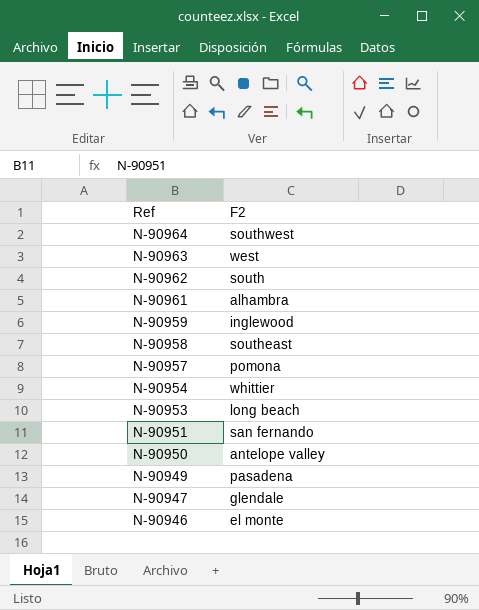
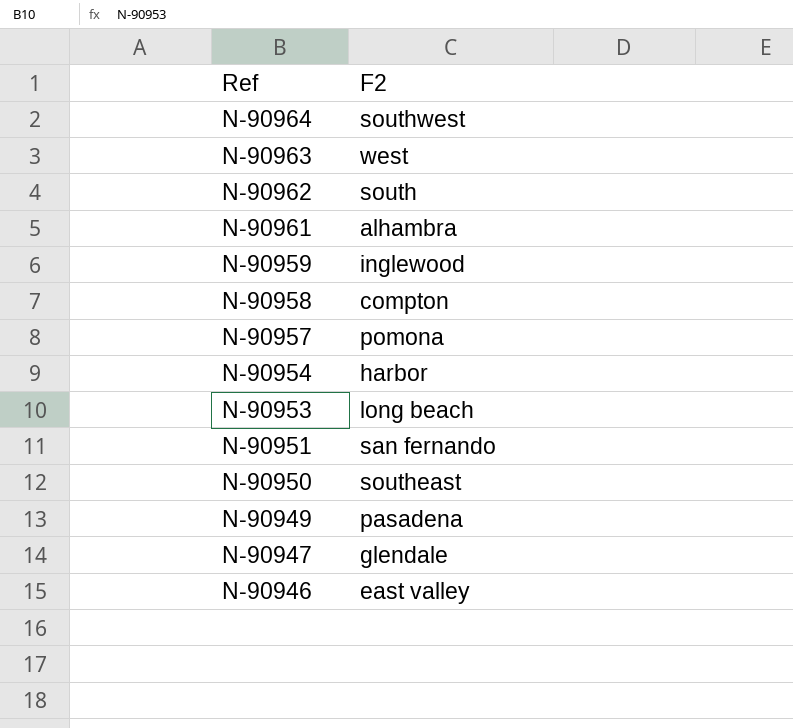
N-90958 | F2: southeast -> compton
N-90954 | F2: whittier -> harbor
N-90950 | F2: antelope valley -> southeast
N-90946 | F2: el monte -> east valley

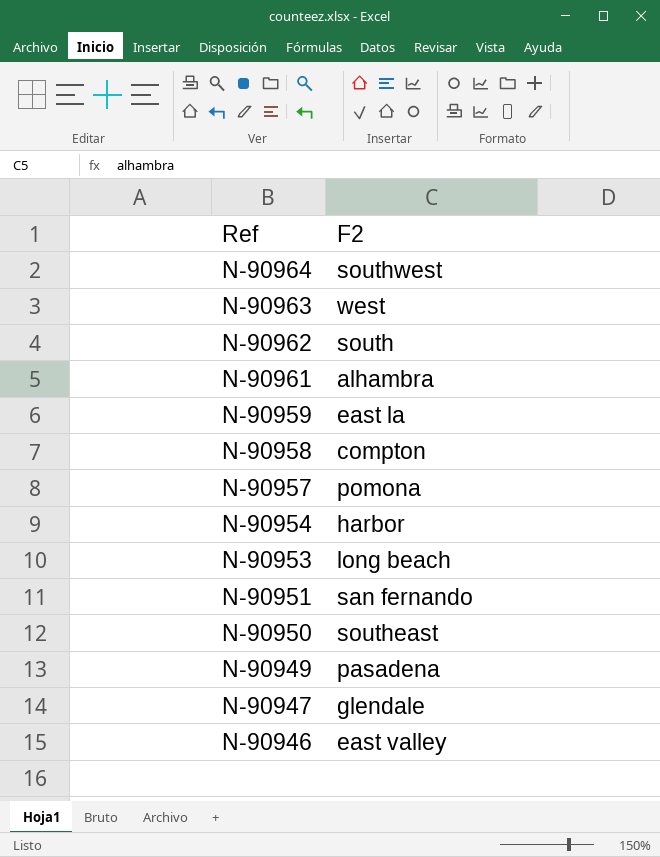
N-90959 | F2: inglewood -> east la

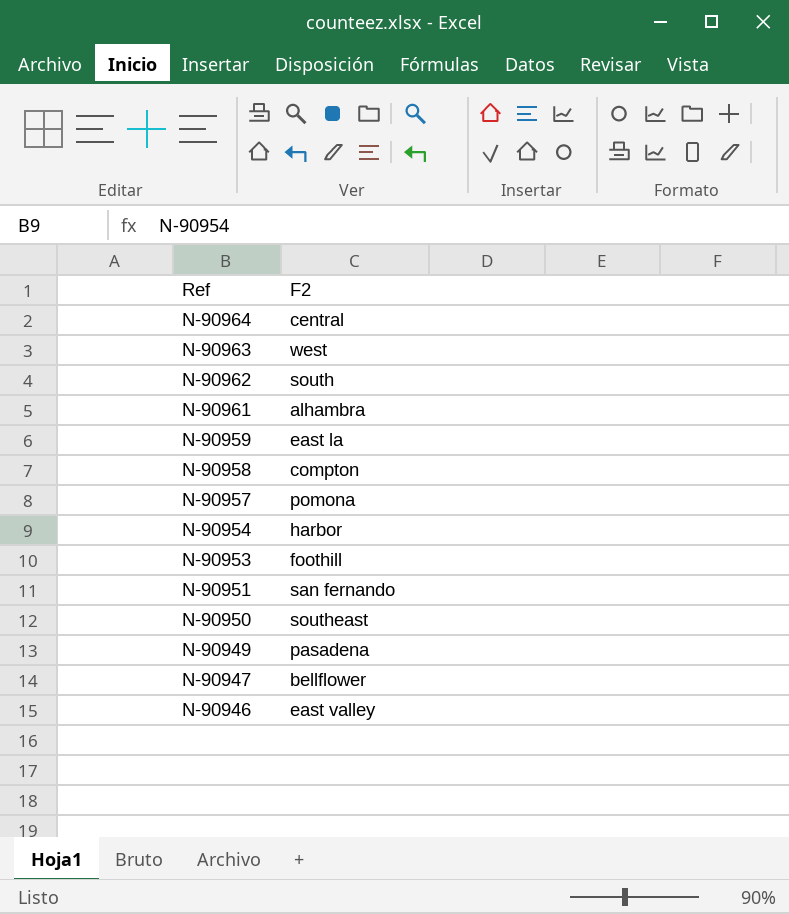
N-90964 | F2: southwest -> central
N-90953 | F2: long beach -> foothill
N-90947 | F2: glendale -> bellflower

